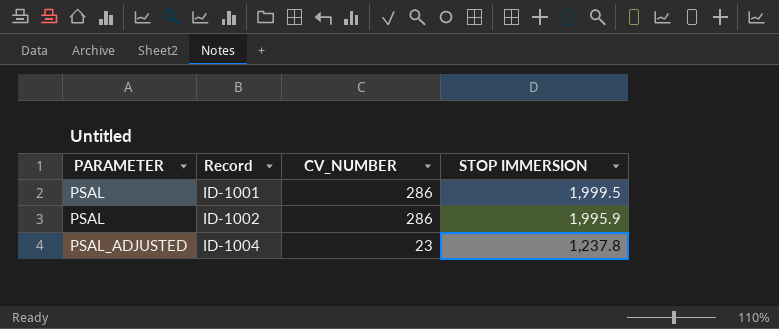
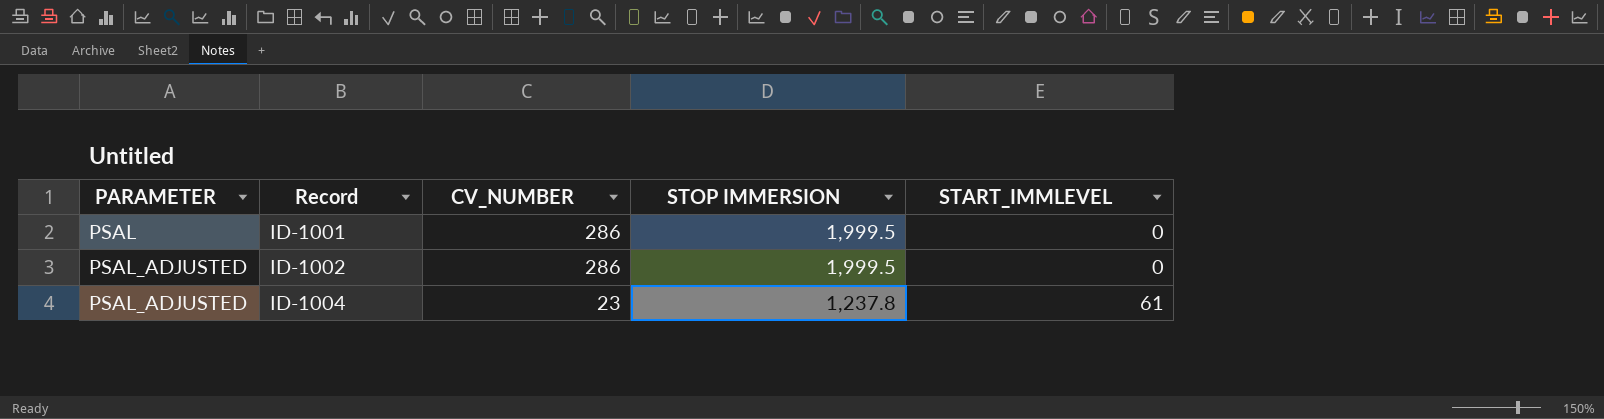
column START_IMMLEVEL | position: none -> 5
ID-1002 | PARAMETER: PSAL -> PSAL_ADJUSTED
ID-1002 | STOP IMMERSION: 1,995.9 -> 1,999.5

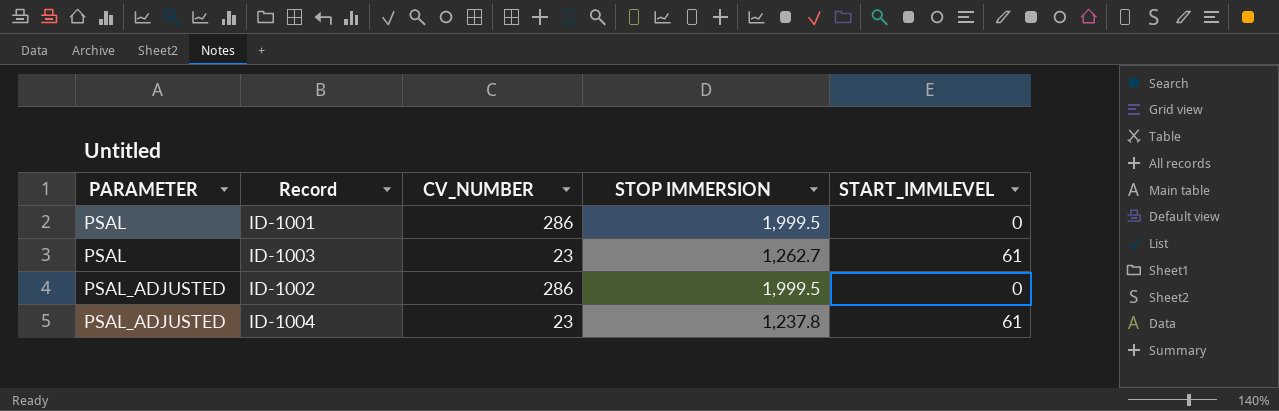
row ID-1003: none -> PSAL | 23 | 1,262.7 | 61

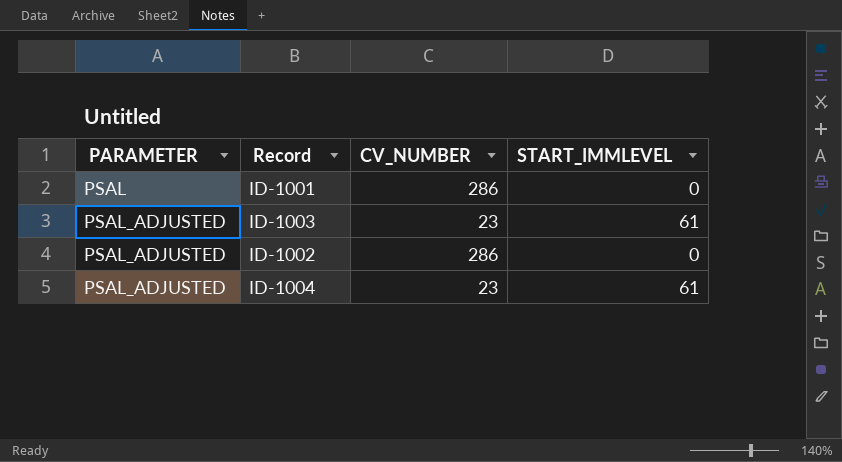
column STOP IMMERSION | position: 4 -> none
ID-1003 | PARAMETER: PSAL -> PSAL_ADJUSTED

